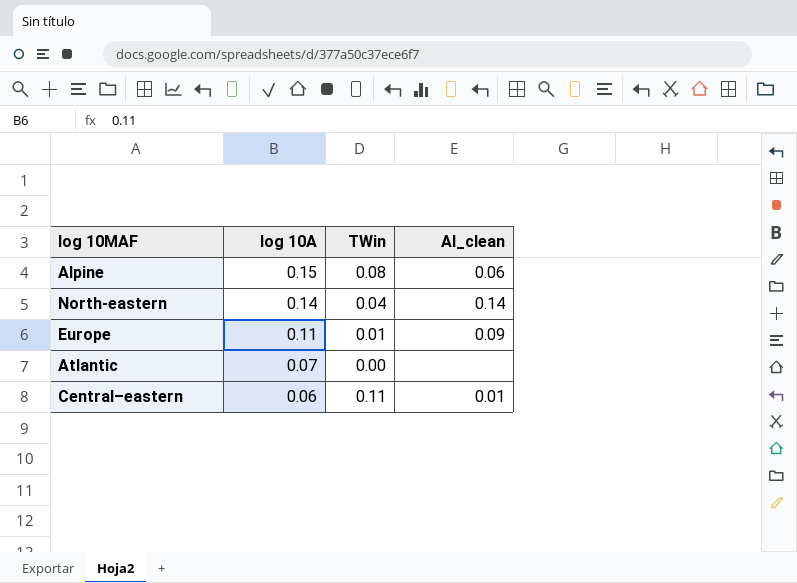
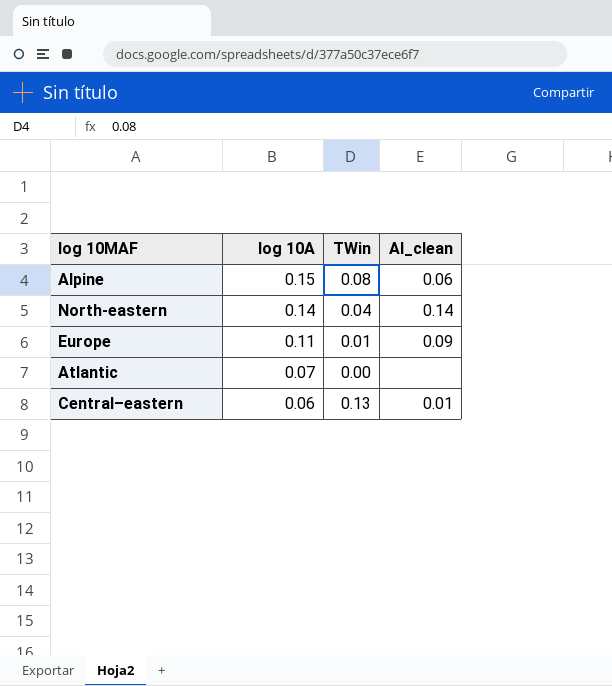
Central–eastern | TWin: 0.11 -> 0.13

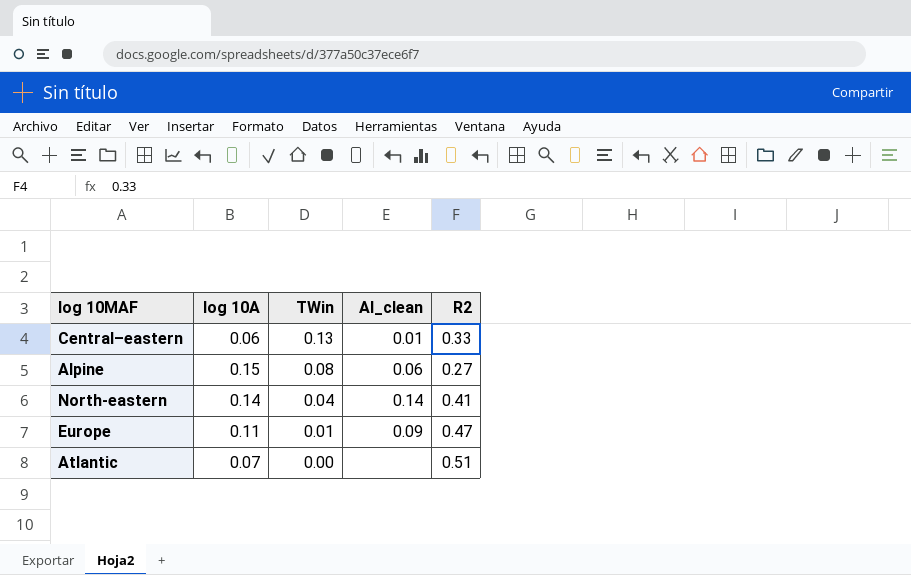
row order: log 10A descending -> TWin descending
column R2 | position: none -> 5

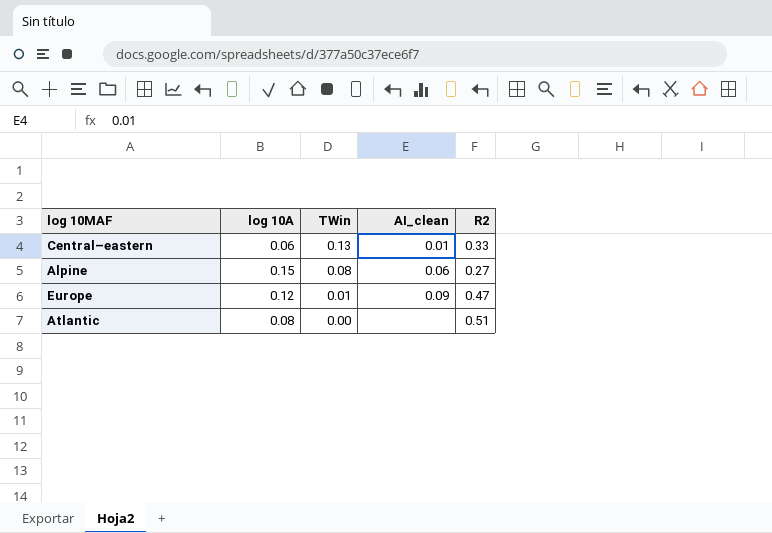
row North-eastern: 0.14 | 0.04 | 0.14 | 0.41 -> none
Europe | log 10A: 0.11 -> 0.12
Atlantic | log 10A: 0.07 -> 0.08

